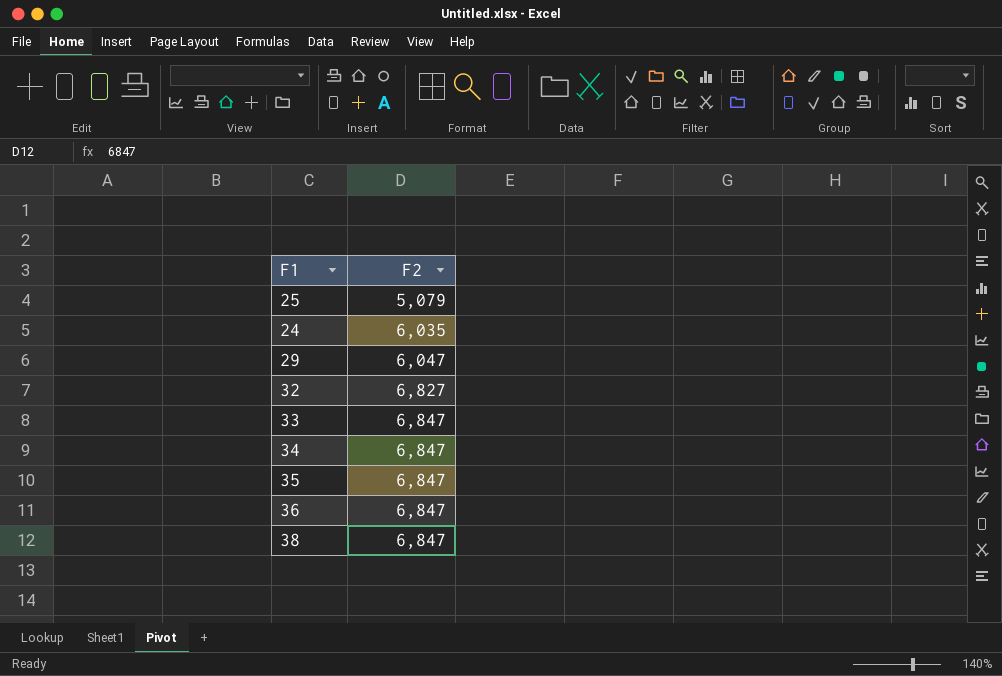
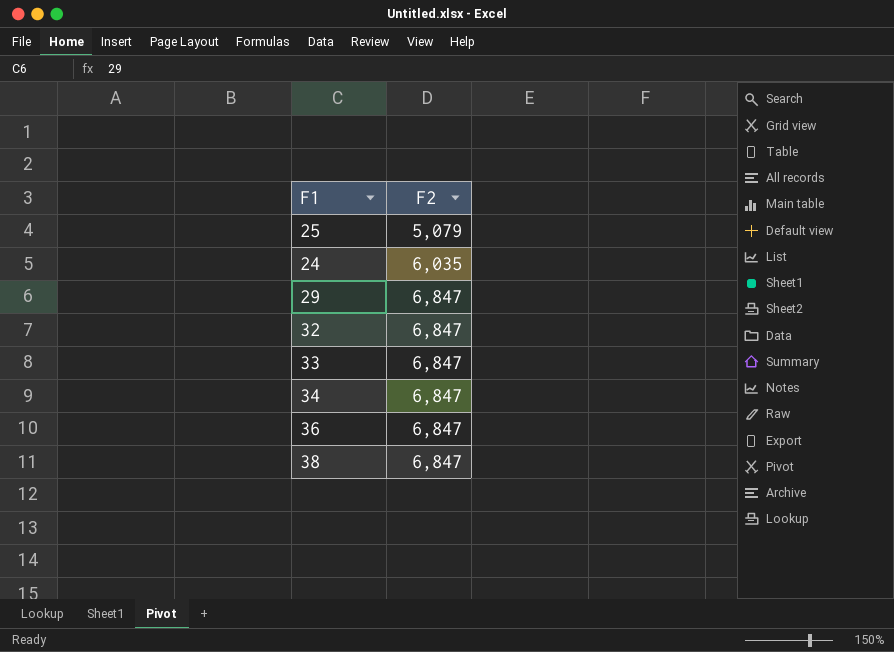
row 35: 6,847 -> none
29 | F2: 6,047 -> 6,847
32 | F2: 6,827 -> 6,847

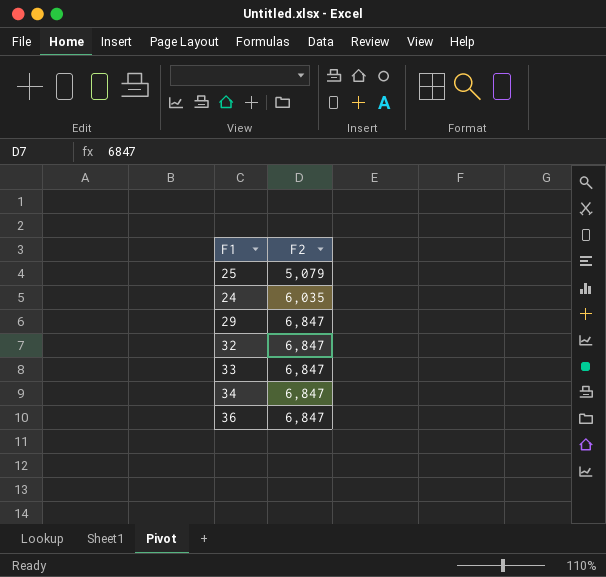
row 38: 6,847 -> none

